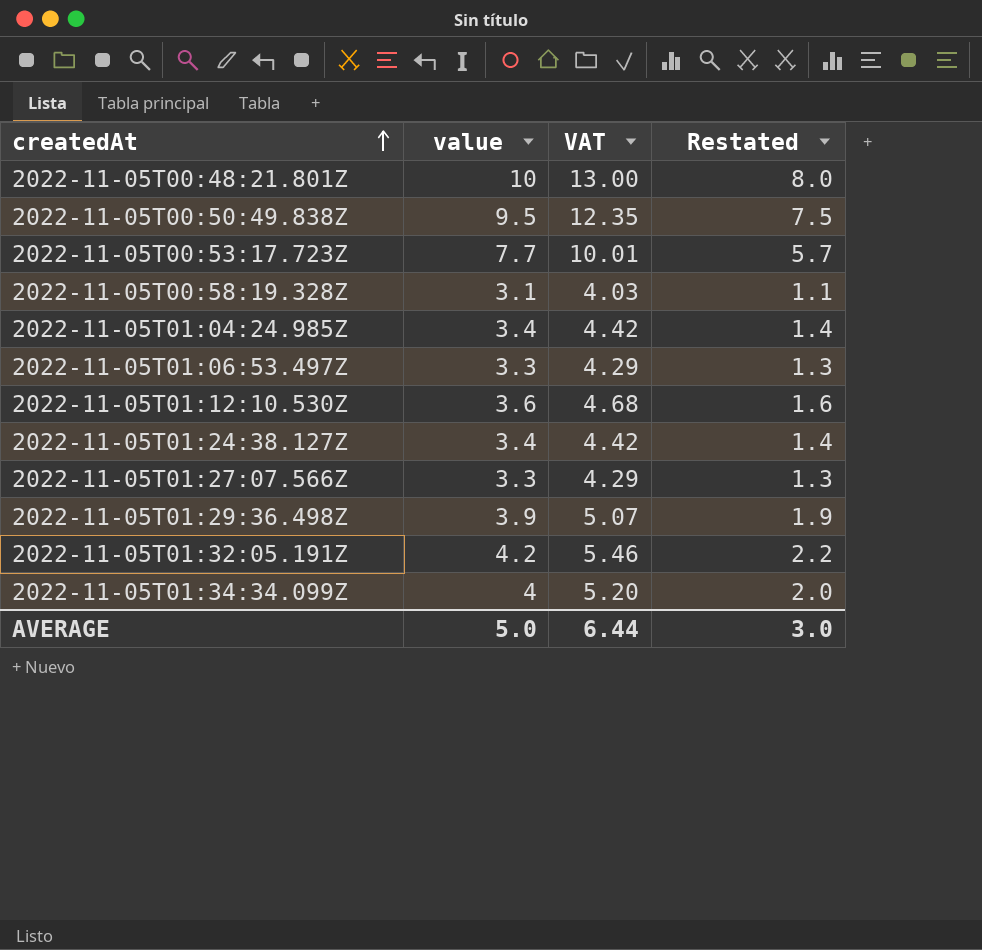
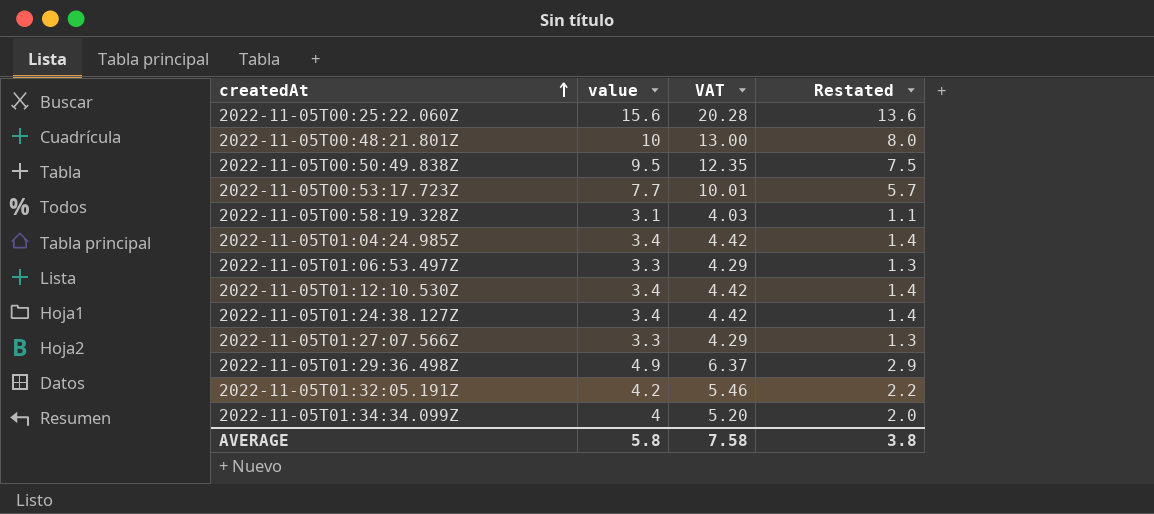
row 2022-11-05T00:25:22.060Z: none -> 15.6 | 20.28 | 13.6
2022-11-05T01:12:10.530Z | value: 3.6 -> 3.4
2022-11-05T01:12:10.530Z | VAT: 4.68 -> 4.42
2022-11-05T01:12:10.530Z | Restated: 1.6 -> 1.4
2022-11-05T01:29:36.498Z | value: 3.9 -> 4.9
2022-11-05T01:29:36.498Z | VAT: 5.07 -> 6.37
2022-11-05T01:29:36.498Z | Restated: 1.9 -> 2.9
AVERAGE | value: 5.0 -> 5.8
AVERAGE | VAT: 6.44 -> 7.58
AVERAGE | Restated: 3.0 -> 3.8

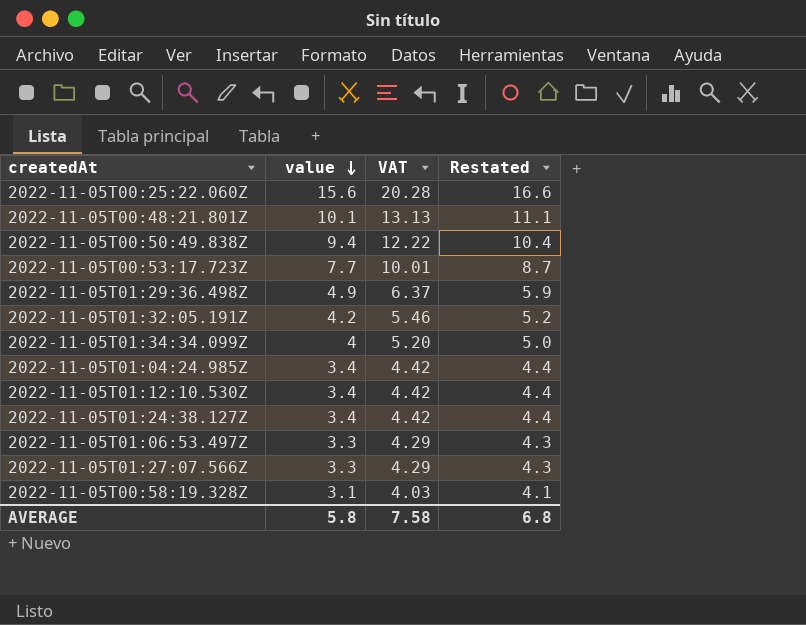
row order: createdAt ascending -> value descending
column Restated | formula: [value] - 2 -> [value] + 1
2022-11-05T00:48:21.801Z | value: 10 -> 10.1
2022-11-05T00:48:21.801Z | VAT: 13.00 -> 13.13
2022-11-05T00:50:49.838Z | value: 9.5 -> 9.4
2022-11-05T00:50:49.838Z | VAT: 12.35 -> 12.22
AVERAGE | Restated: 3.8 -> 6.8

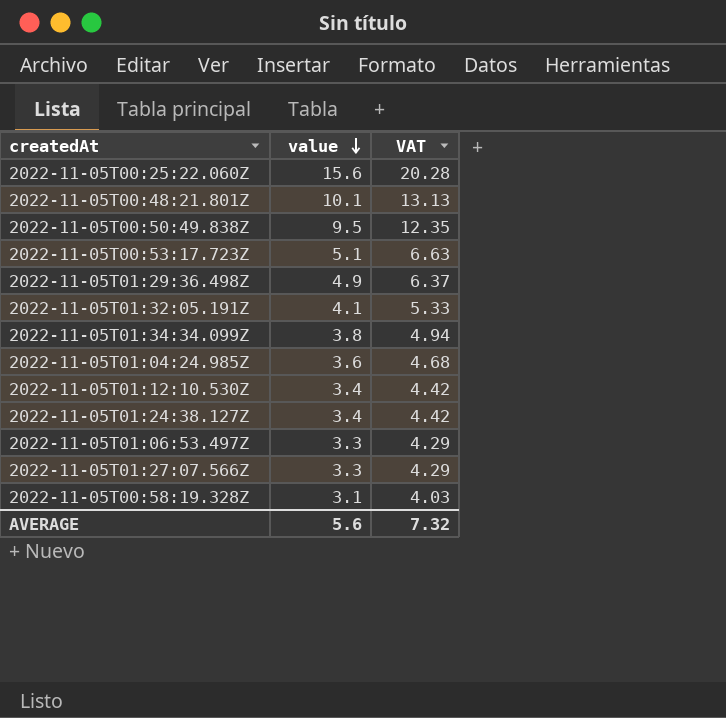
column Restated | formula: [value] + 1 -> none
2022-11-05T00:50:49.838Z | value: 9.4 -> 9.5
2022-11-05T00:50:49.838Z | VAT: 12.22 -> 12.35
2022-11-05T00:53:17.723Z | value: 7.7 -> 5.1
2022-11-05T00:53:17.723Z | VAT: 10.01 -> 6.63
2022-11-05T01:32:05.191Z | value: 4.2 -> 4.1
2022-11-05T01:32:05.191Z | VAT: 5.46 -> 5.33
2022-11-05T01:34:34.099Z | value: 4 -> 3.8
2022-11-05T01:34:34.099Z | VAT: 5.20 -> 4.94
2022-11-05T01:04:24.985Z | value: 3.4 -> 3.6
2022-11-05T01:04:24.985Z | VAT: 4.42 -> 4.68
AVERAGE | value: 5.8 -> 5.6
AVERAGE | VAT: 7.58 -> 7.32

